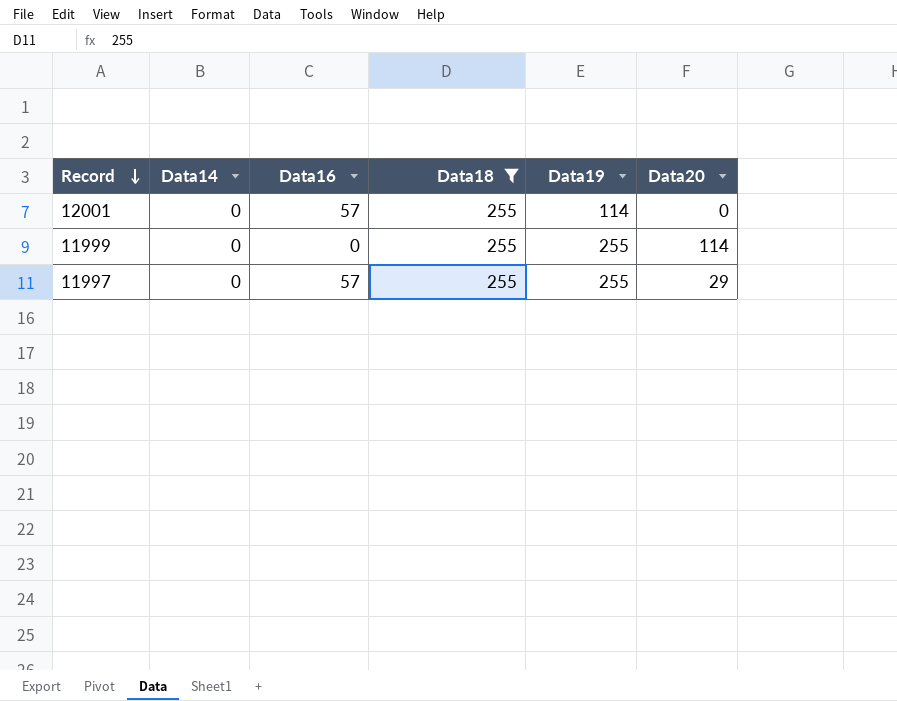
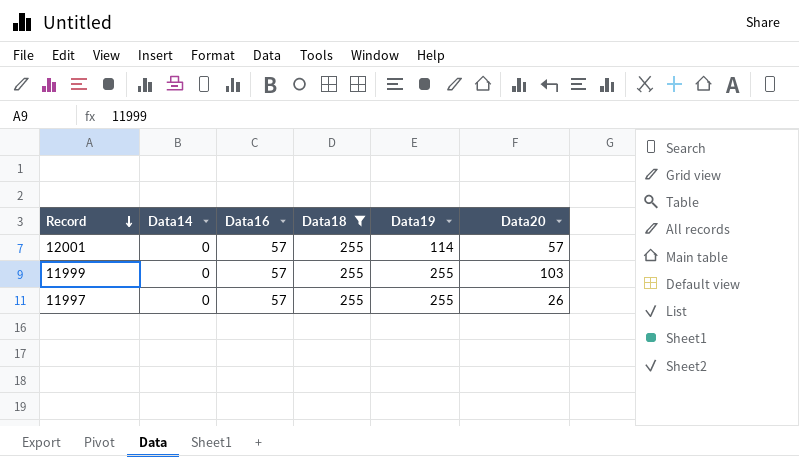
12001 | Data20: 0 -> 57
11999 | Data16: 0 -> 57
11999 | Data20: 114 -> 103
11997 | Data20: 29 -> 26

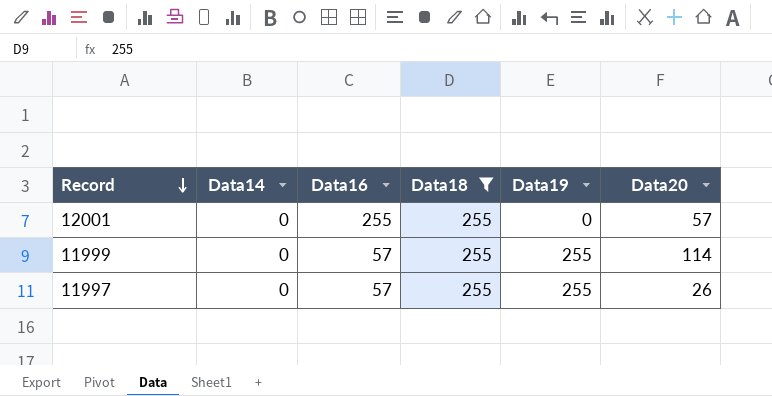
12001 | Data16: 57 -> 255
12001 | Data19: 114 -> 0
11999 | Data20: 103 -> 114

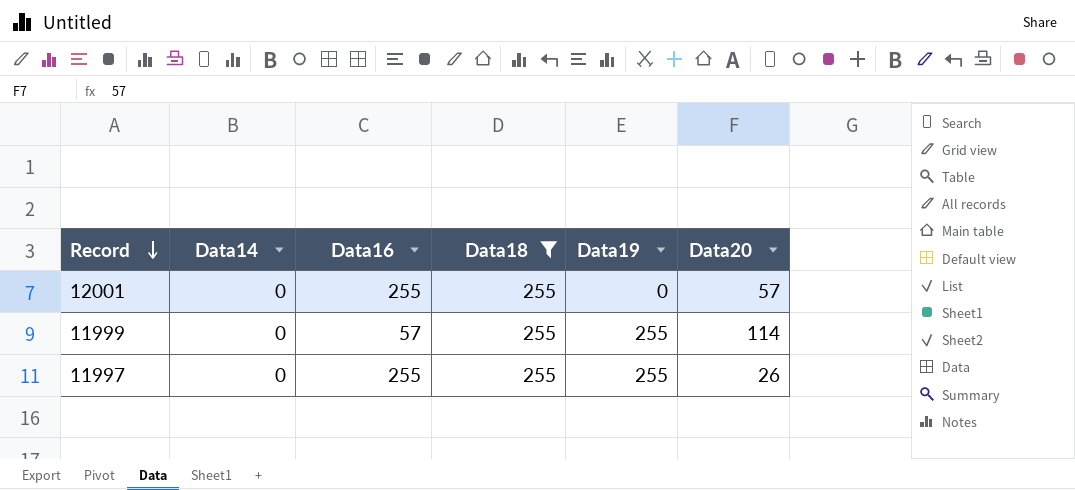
11997 | Data16: 57 -> 255

